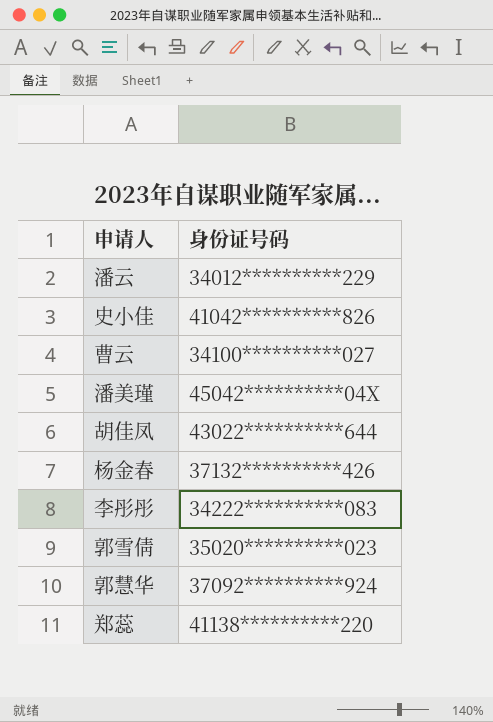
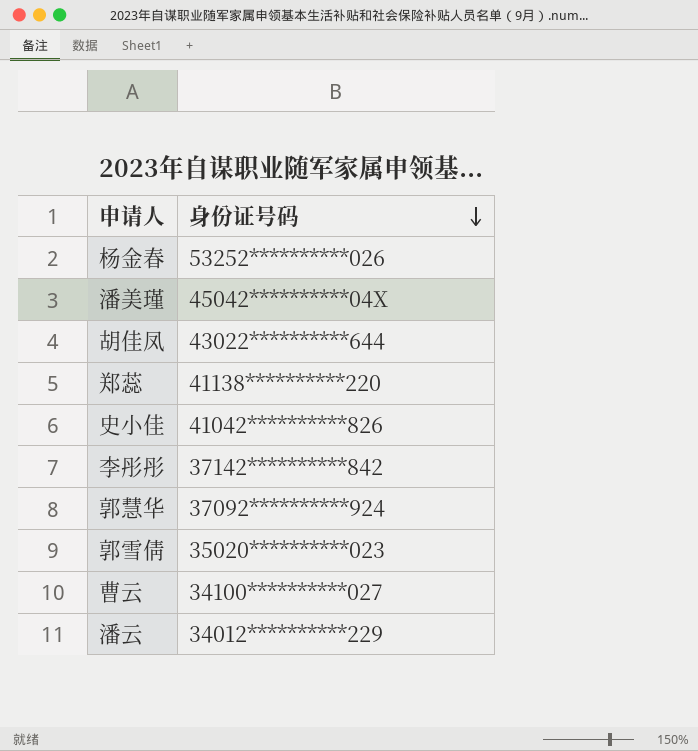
row order: none -> 身份证号码 descending
杨金春 | 身份证号码: 37132**********426 -> 53252**********026
李彤彤 | 身份证号码: 34222**********083 -> 37142**********842

